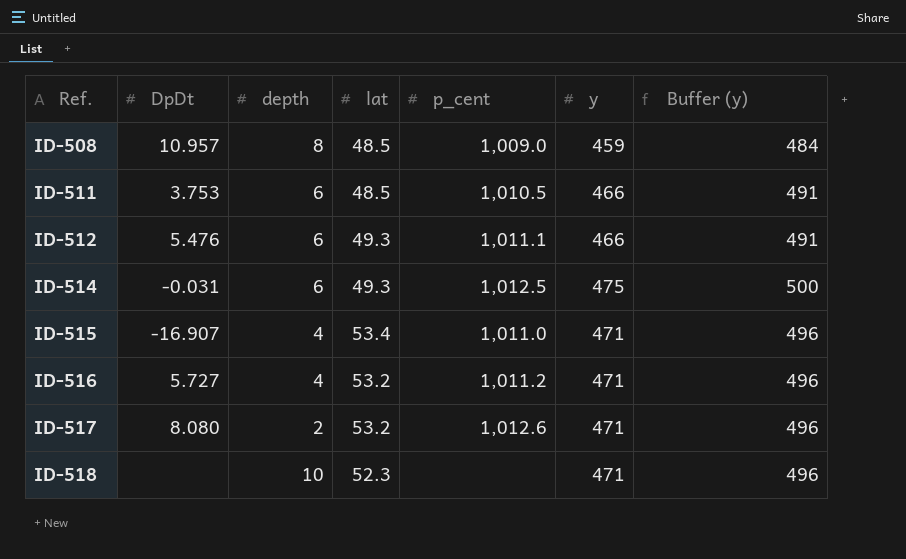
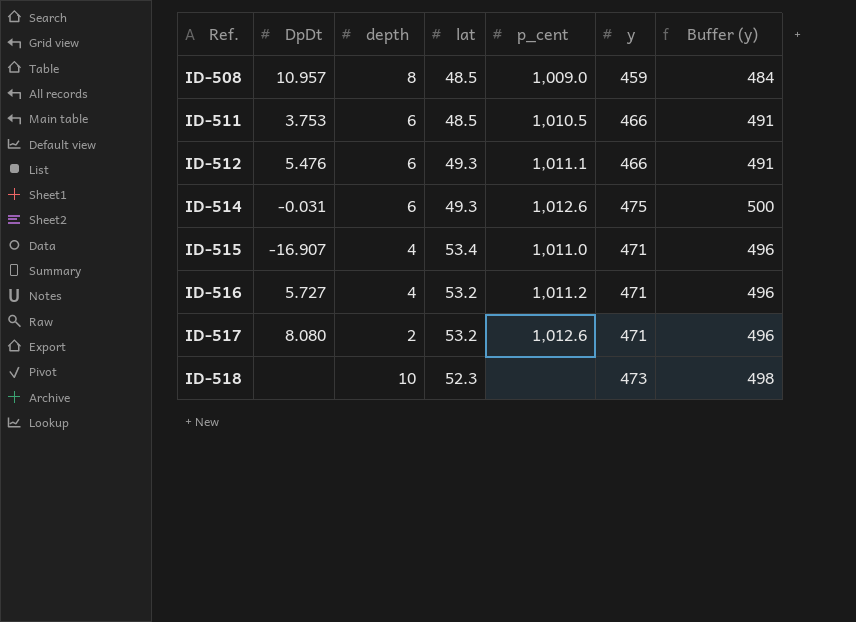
ID-514 | p_cent: 1,012.5 -> 1,012.6
ID-518 | y: 471 -> 473
ID-518 | Buffer (y): 496 -> 498

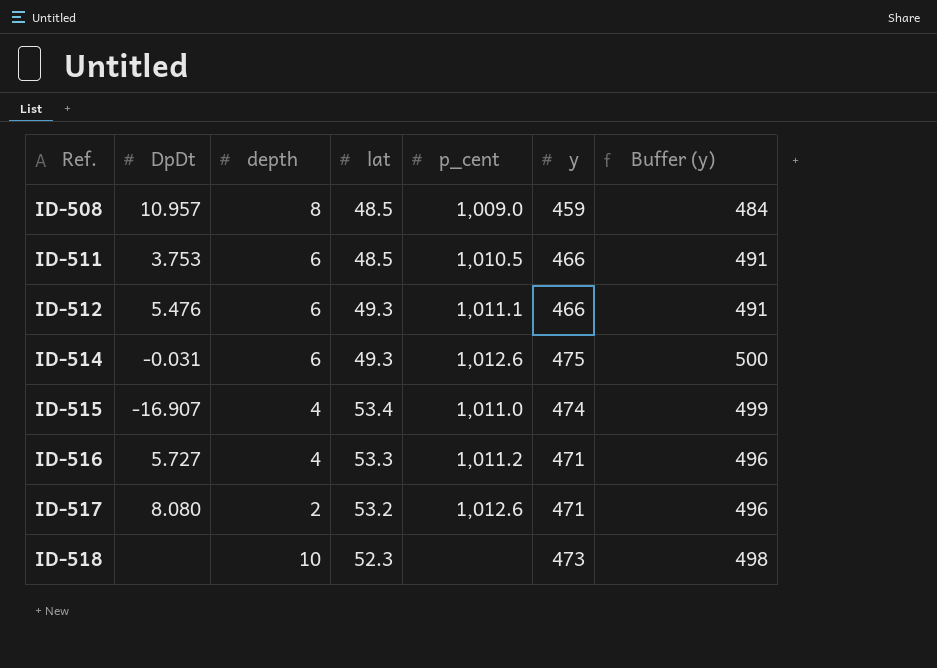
ID-515 | y: 471 -> 474
ID-515 | Buffer (y): 496 -> 499
ID-516 | lat: 53.2 -> 53.3

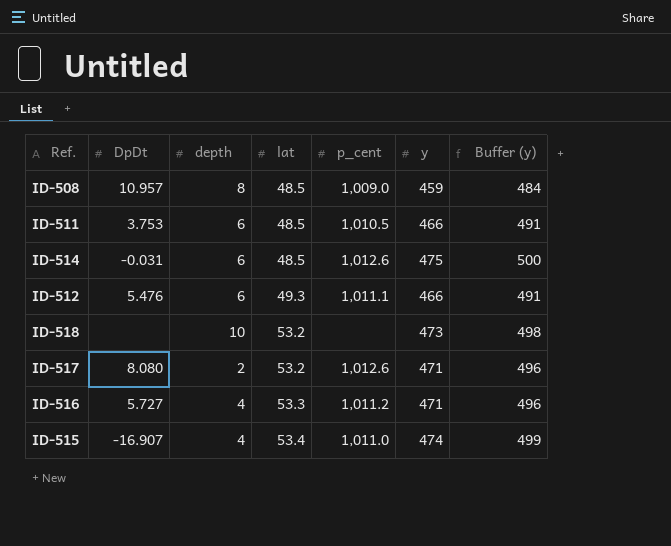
row order: Ref. ascending -> lat ascending
ID-514 | lat: 49.3 -> 48.5
ID-518 | lat: 52.3 -> 53.2

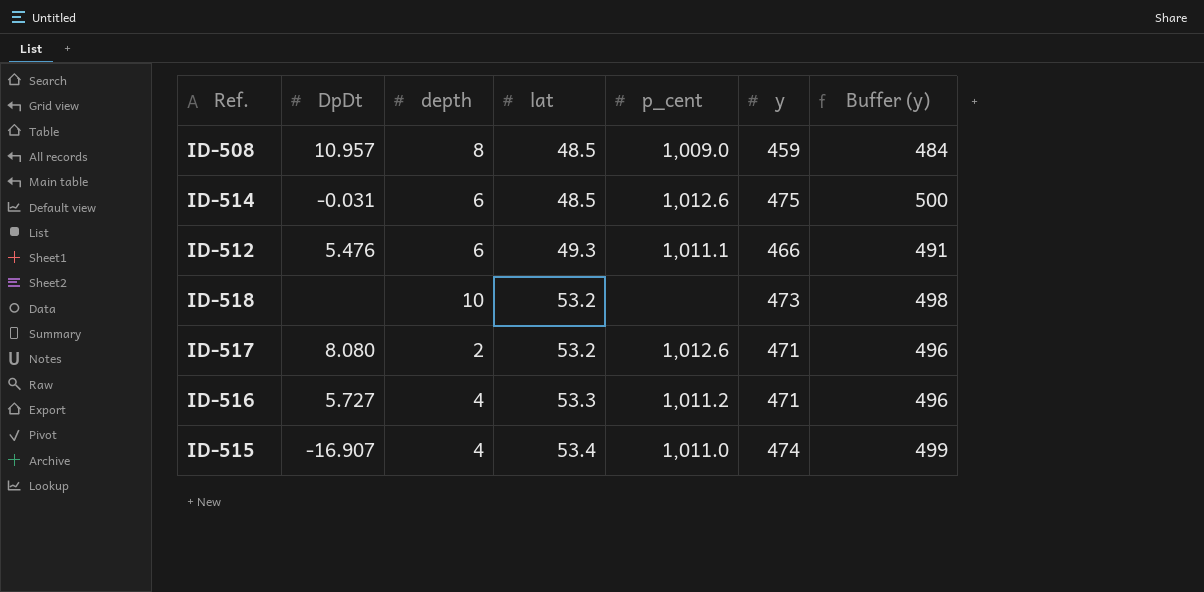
row ID-511: 3.753 | 6 | 48.5 | 1,010.5 | 466 | 491 -> none

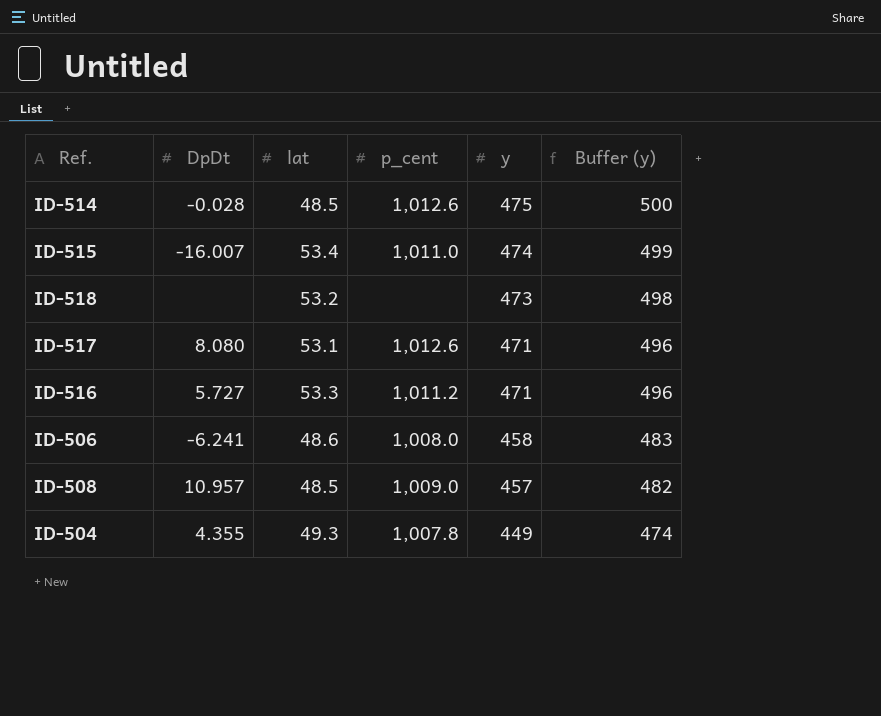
row order: lat ascending -> y descending
column depth | position: 3 -> none
row ID-512: 5.476 | 6 | 49.3 | 1,011.1 | 466 | 491 -> none
ID-514 | DpDt: -0.031 -> -0.028
ID-515 | DpDt: -16.907 -> -16.007
ID-517 | lat: 53.2 -> 53.1
row ID-506: none -> -6.241 | 48.6 | 1,008.0 | 458 | 483
ID-508 | y: 459 -> 457
ID-508 | Buffer (y): 484 -> 482
row ID-504: none -> 4.355 | 49.3 | 1,007.8 | 449 | 474

